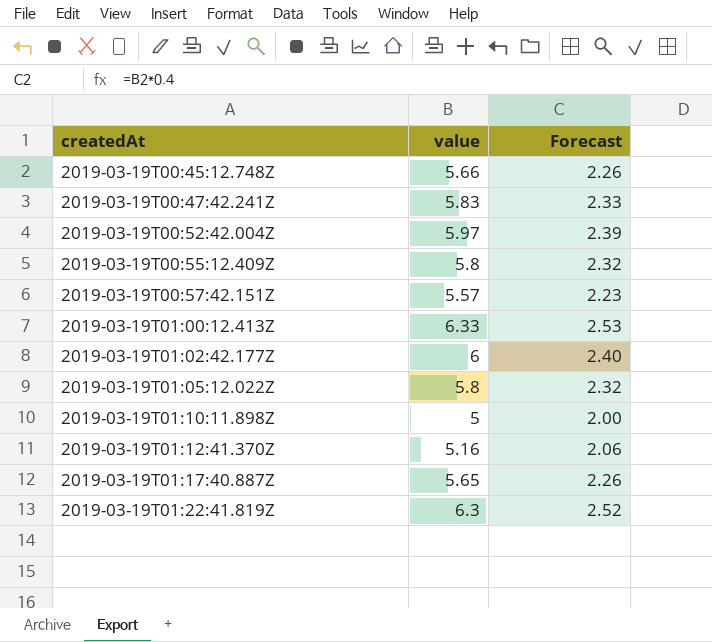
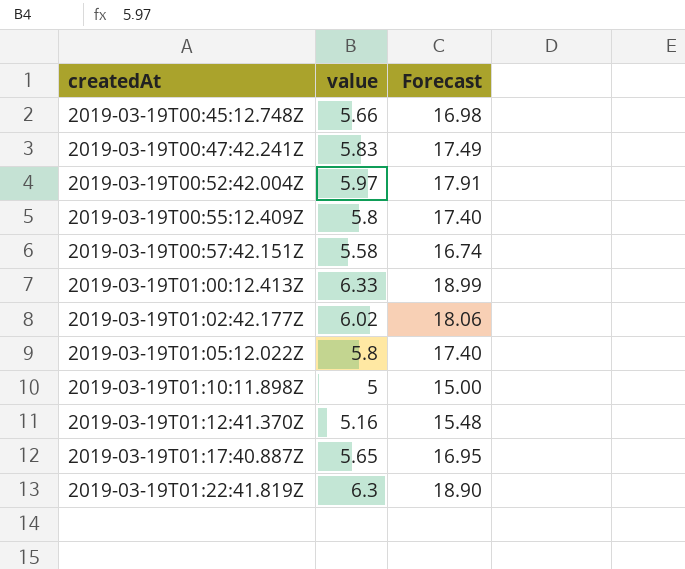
column Forecast | formula: [value] * 0.4 -> [value] * 3
2019-03-19T00:57:42.151Z | value: 5.57 -> 5.58
2019-03-19T01:02:42.177Z | value: 6 -> 6.02

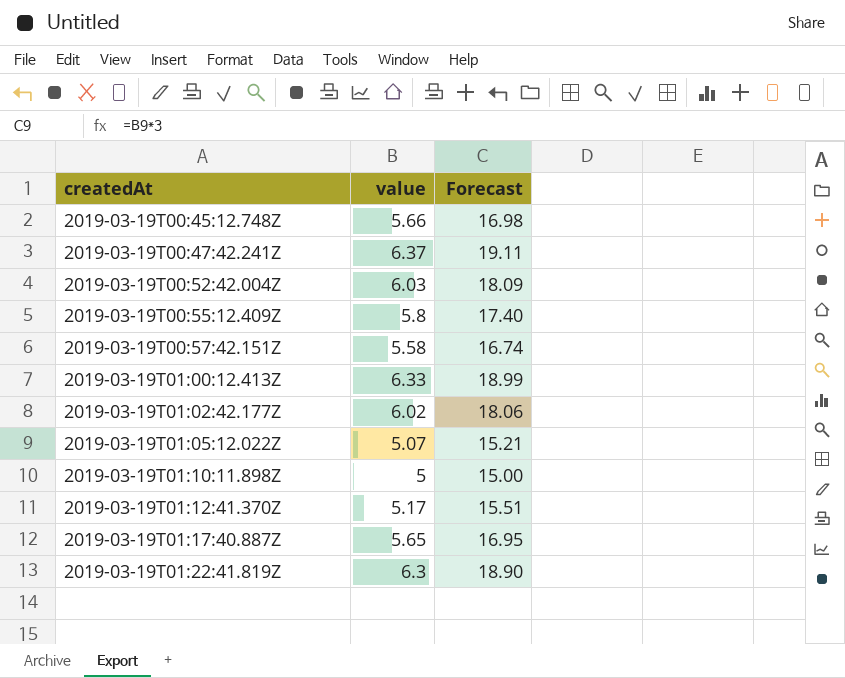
2019-03-19T00:47:42.241Z | value: 5.83 -> 6.37
2019-03-19T00:47:42.241Z | Forecast: 17.49 -> 19.11
2019-03-19T00:52:42.004Z | value: 5.97 -> 6.03
2019-03-19T00:52:42.004Z | Forecast: 17.91 -> 18.09
2019-03-19T01:05:12.022Z | value: 5.8 -> 5.07
2019-03-19T01:05:12.022Z | Forecast: 17.40 -> 15.21
2019-03-19T01:12:41.370Z | value: 5.16 -> 5.17
2019-03-19T01:12:41.370Z | Forecast: 15.48 -> 15.51

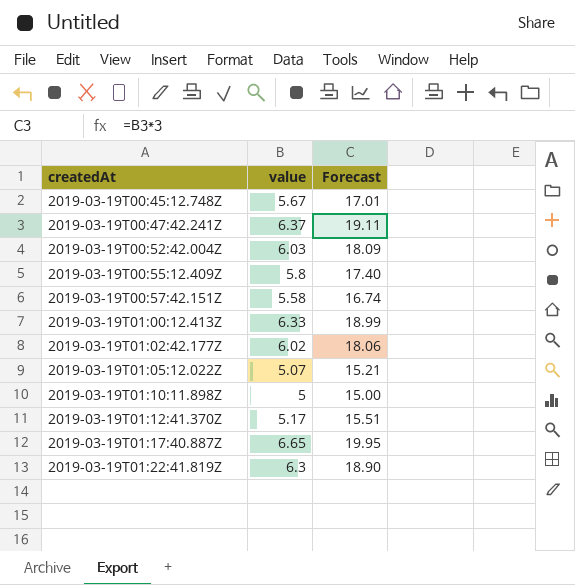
2019-03-19T00:45:12.748Z | value: 5.66 -> 5.67
2019-03-19T00:45:12.748Z | Forecast: 16.98 -> 17.01
2019-03-19T01:17:40.887Z | value: 5.65 -> 6.65
2019-03-19T01:17:40.887Z | Forecast: 16.95 -> 19.95

